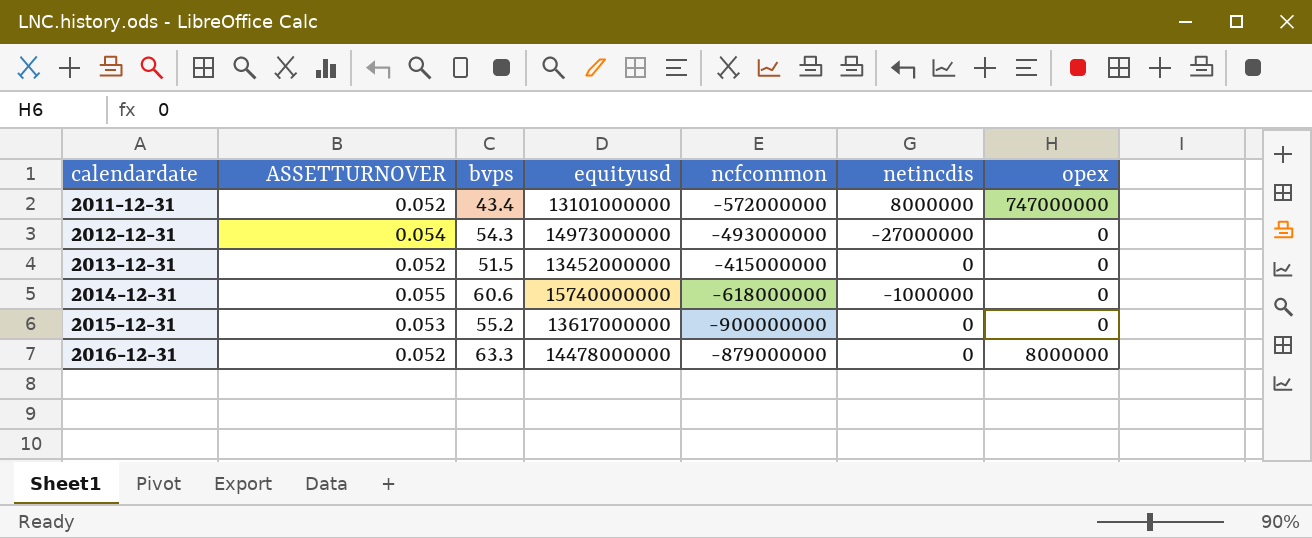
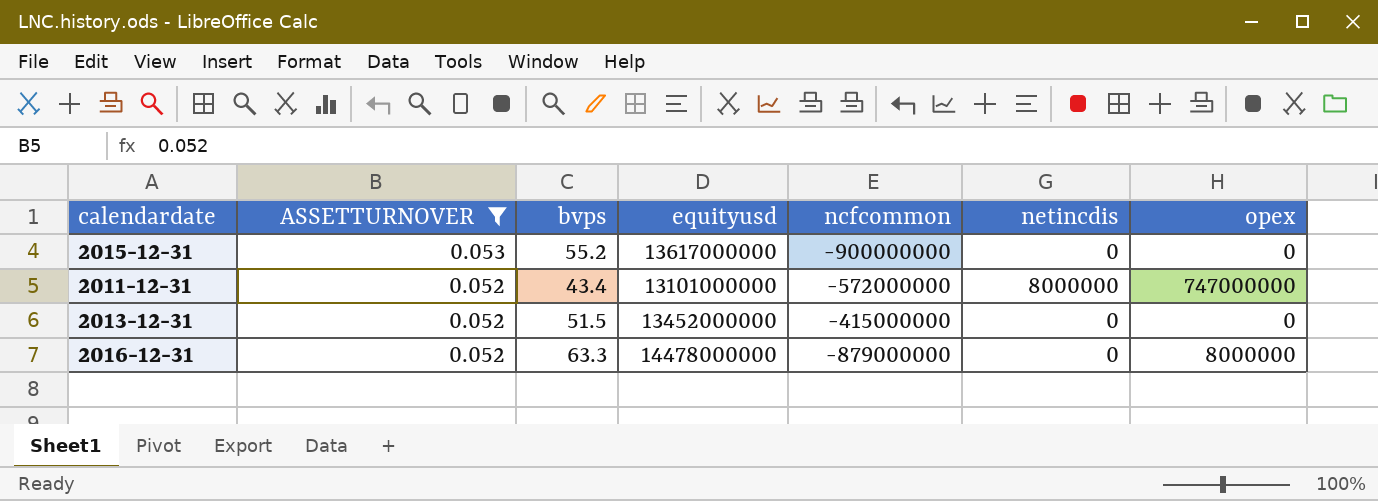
filter: none -> ASSETTURNOVER <= 0.053
row order: calendardate ascending -> ASSETTURNOVER descending

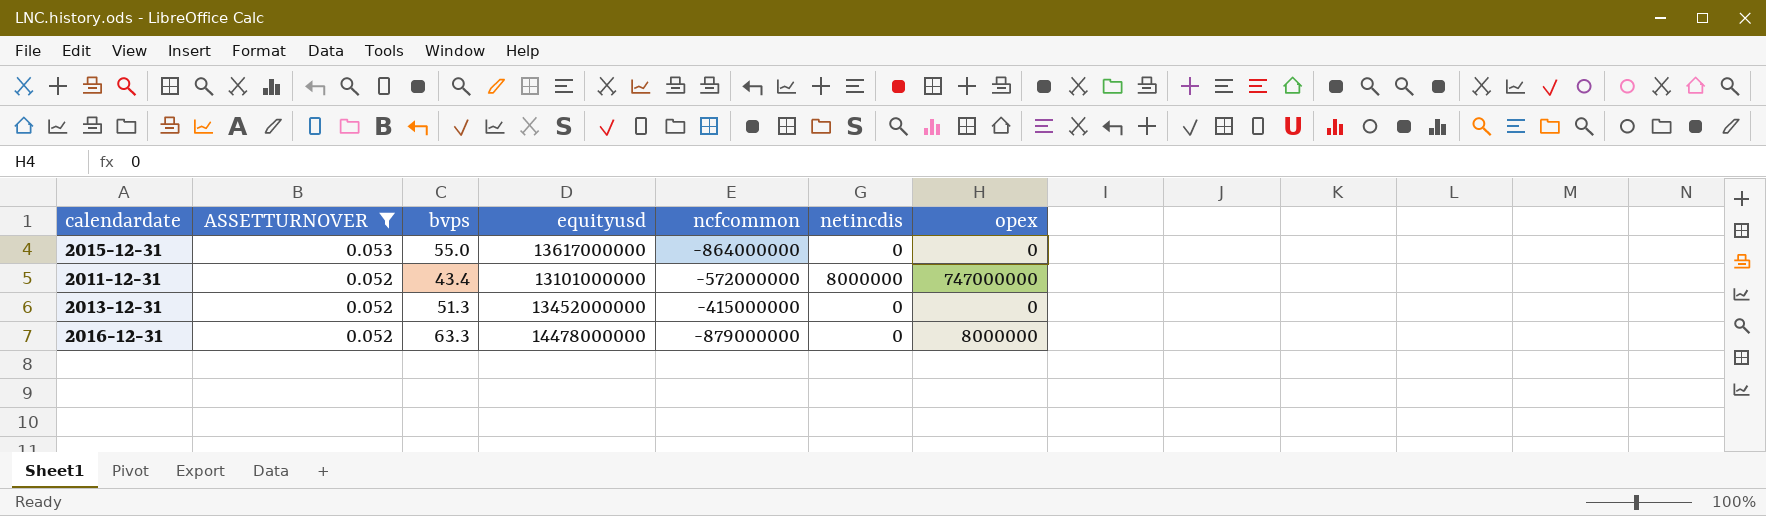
2015-12-31 | bvps: 55.2 -> 55.0
2015-12-31 | ncfcommon: -900000000 -> -864000000
2013-12-31 | bvps: 51.5 -> 51.3

